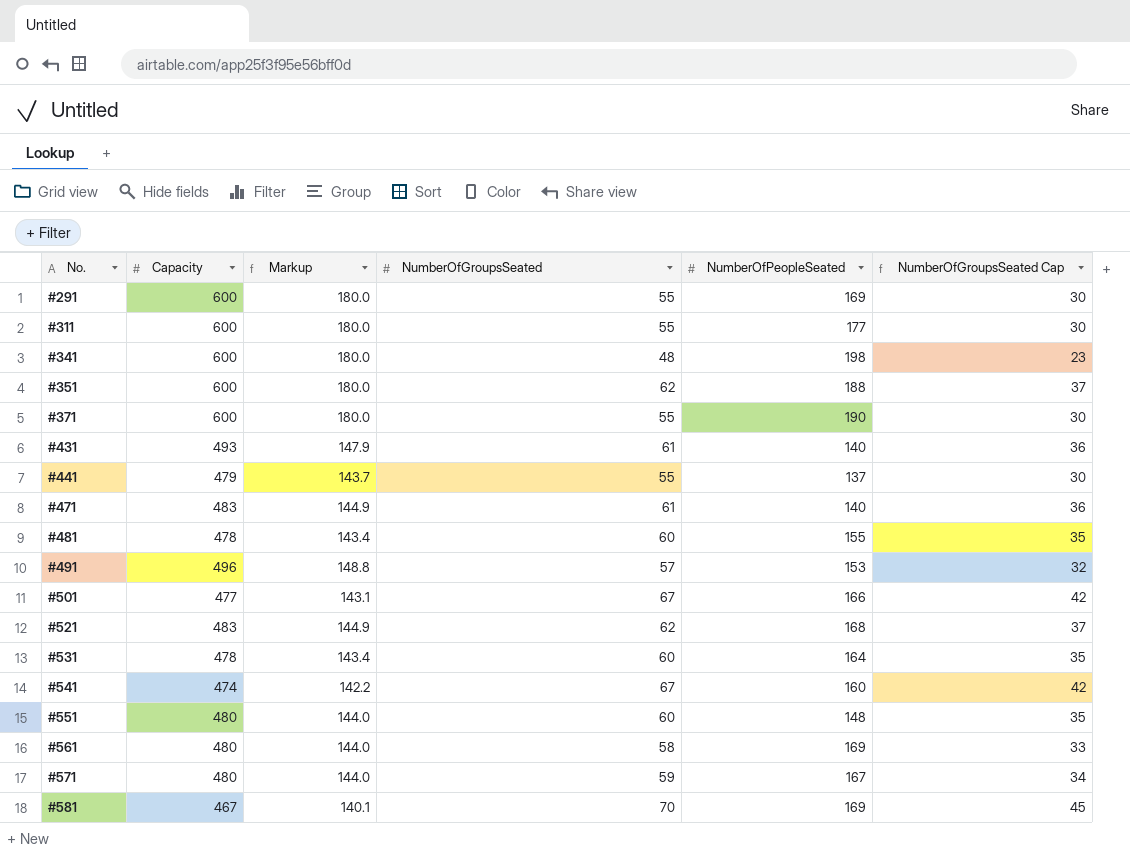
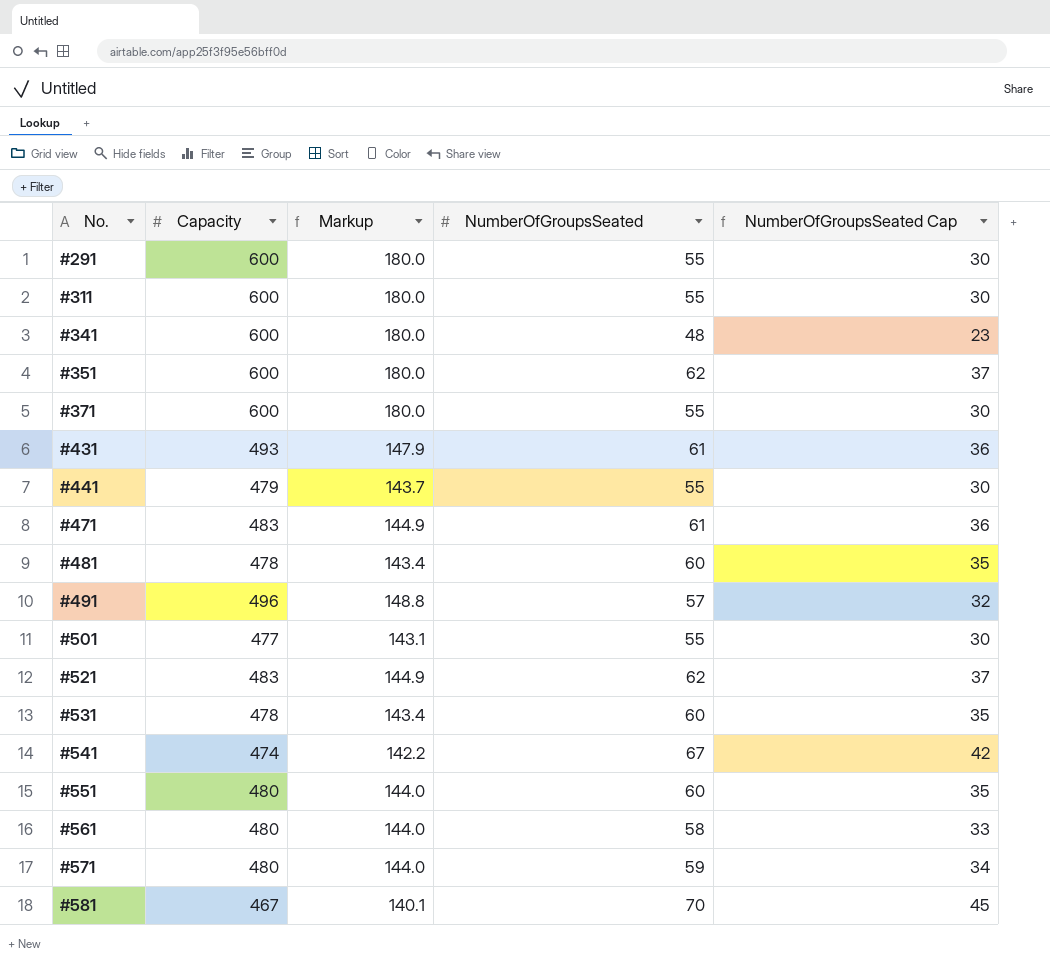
column NumberOfPeopleSeated | position: 5 -> none
#501 | NumberOfGroupsSeated: 67 -> 55
#501 | NumberOfGroupsSeated Cap: 42 -> 30

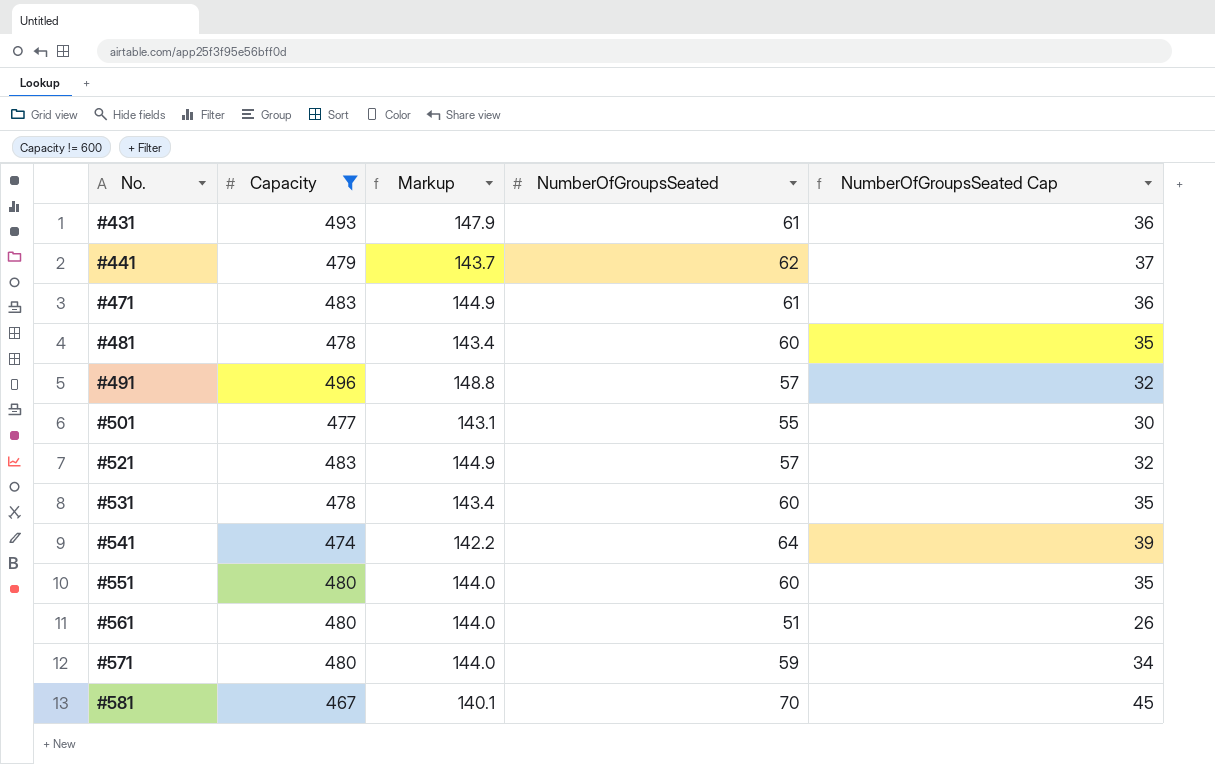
filter: none -> Capacity != 600
#441 | NumberOfGroupsSeated: 55 -> 62
#441 | NumberOfGroupsSeated Cap: 30 -> 37
#521 | NumberOfGroupsSeated: 62 -> 57
#521 | NumberOfGroupsSeated Cap: 37 -> 32
#541 | NumberOfGroupsSeated: 67 -> 64
#541 | NumberOfGroupsSeated Cap: 42 -> 39
#561 | NumberOfGroupsSeated: 58 -> 51
#561 | NumberOfGroupsSeated Cap: 33 -> 26

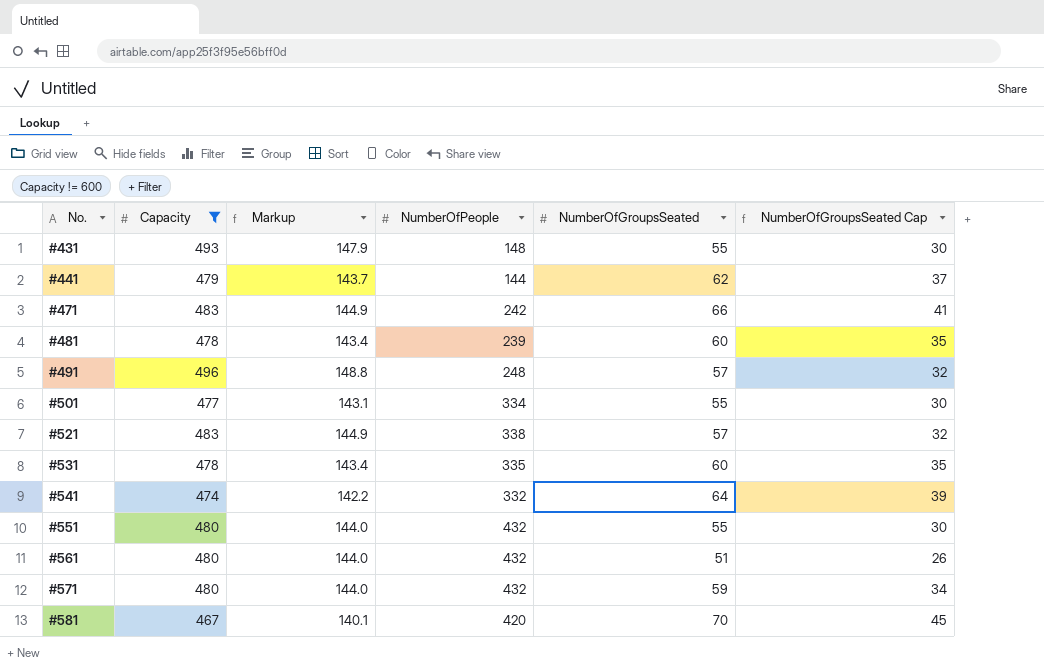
column NumberOfPeople | position: none -> 4
#431 | NumberOfGroupsSeated: 61 -> 55
#431 | NumberOfGroupsSeated Cap: 36 -> 30
#471 | NumberOfGroupsSeated: 61 -> 66
#471 | NumberOfGroupsSeated Cap: 36 -> 41
#551 | NumberOfGroupsSeated: 60 -> 55
#551 | NumberOfGroupsSeated Cap: 35 -> 30

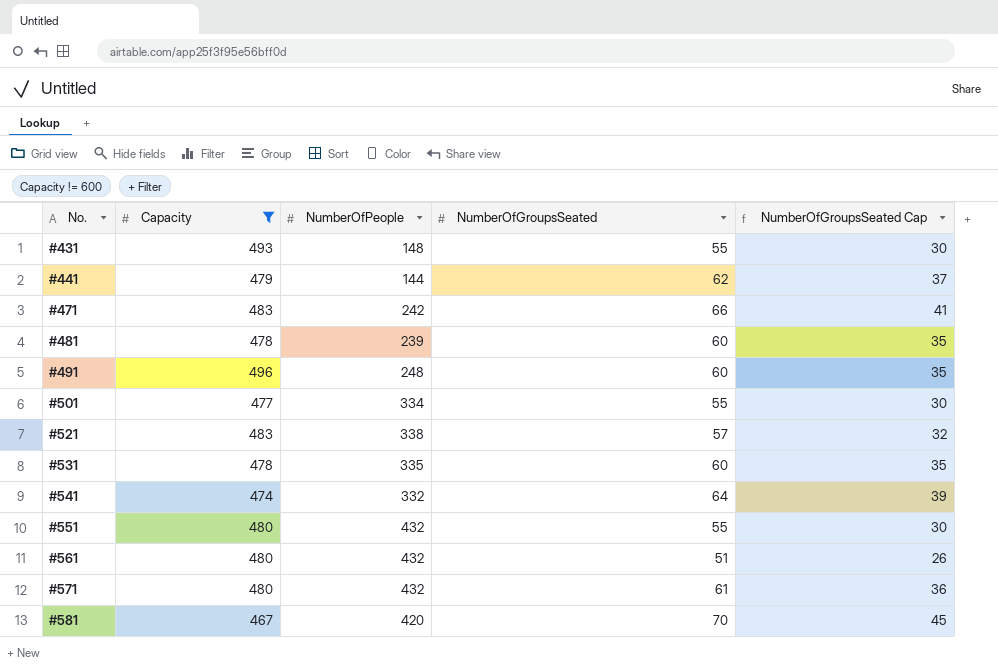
column Markup | formula: [Capacity] * 0.3 -> none
#491 | NumberOfGroupsSeated: 57 -> 60
#491 | NumberOfGroupsSeated Cap: 32 -> 35
#571 | NumberOfGroupsSeated: 59 -> 61
#571 | NumberOfGroupsSeated Cap: 34 -> 36

